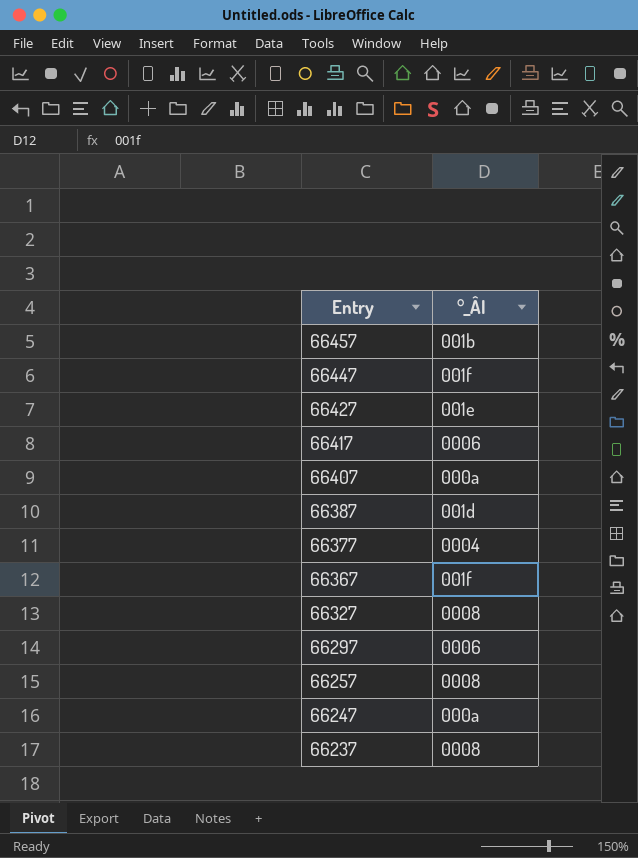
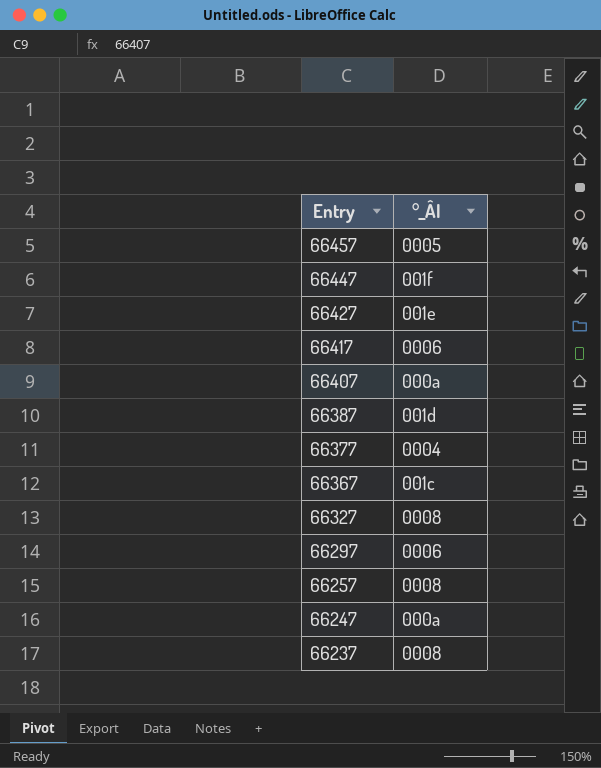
66457 | °_ÂI: 001b -> 0005
66367 | °_ÂI: 001f -> 001c

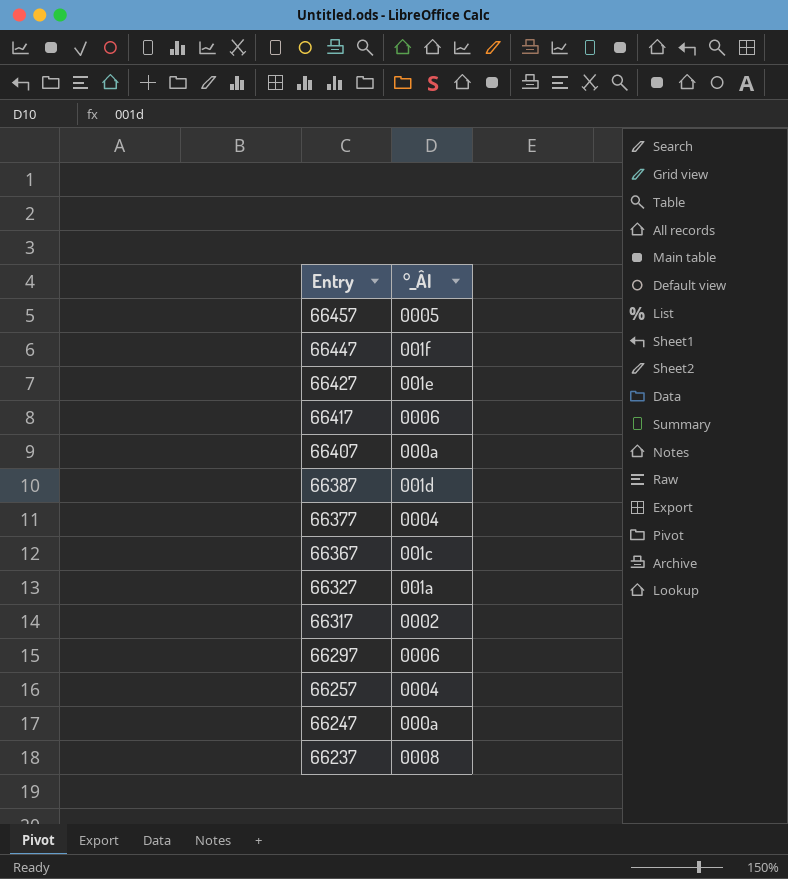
66327 | °_ÂI: 0008 -> 001a
row 66317: none -> 0002
66257 | °_ÂI: 0008 -> 0004

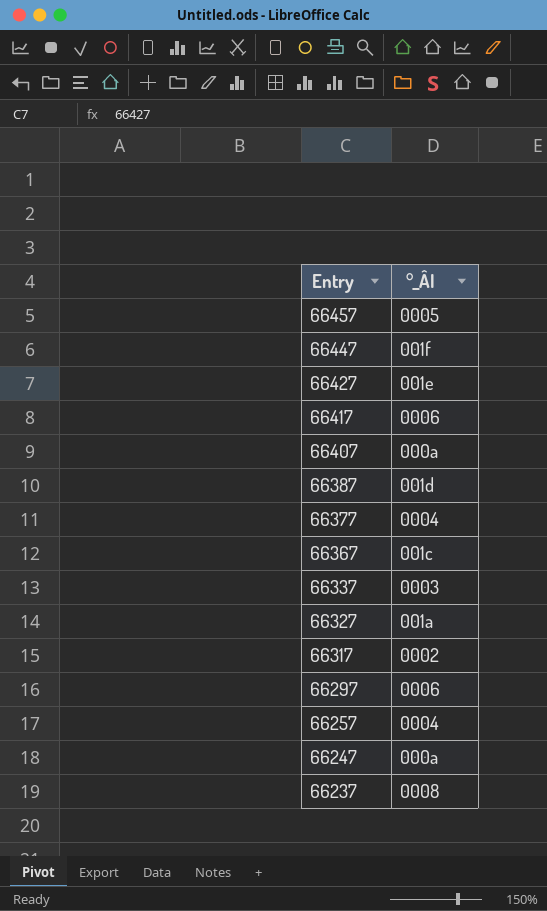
row 66337: none -> 0003

